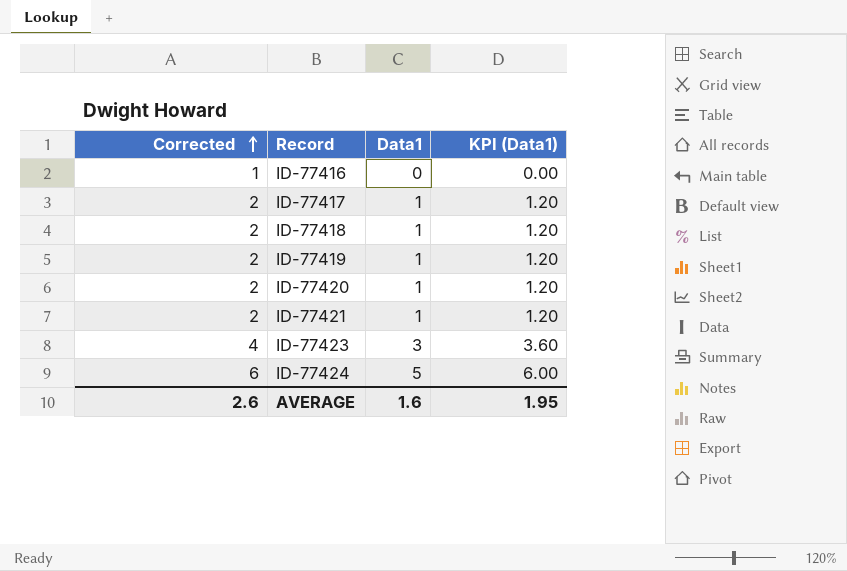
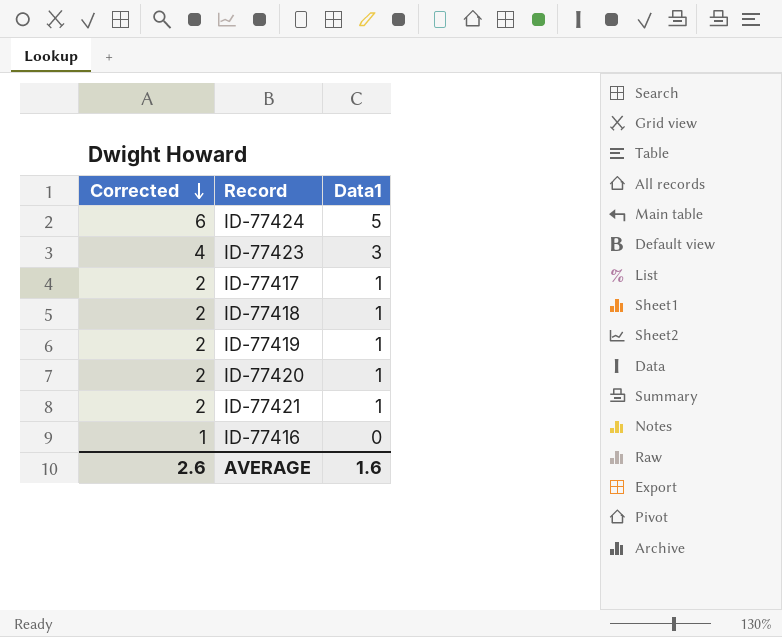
row order: Corrected ascending -> Corrected descending
column KPI (Data1) | formula: [Data1] * 1.2 -> none

